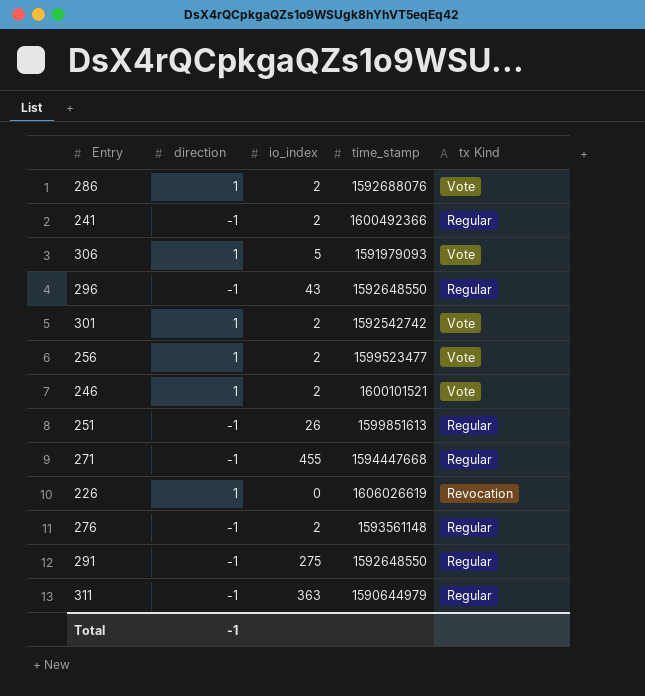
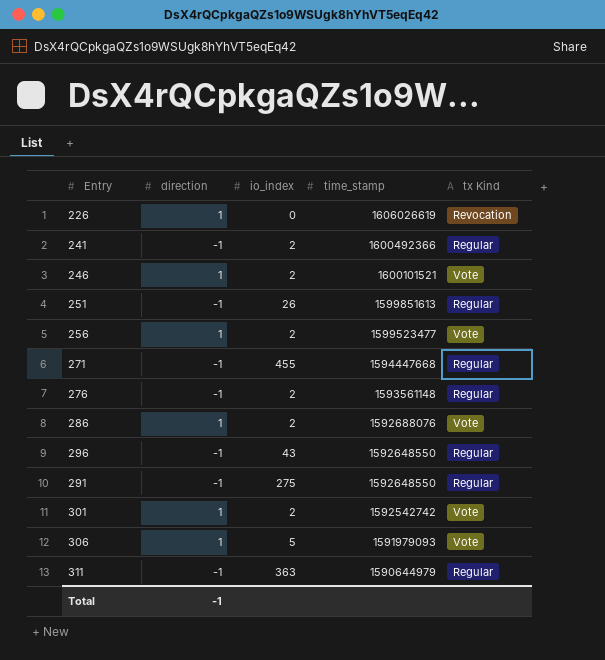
row order: none -> time_stamp descending

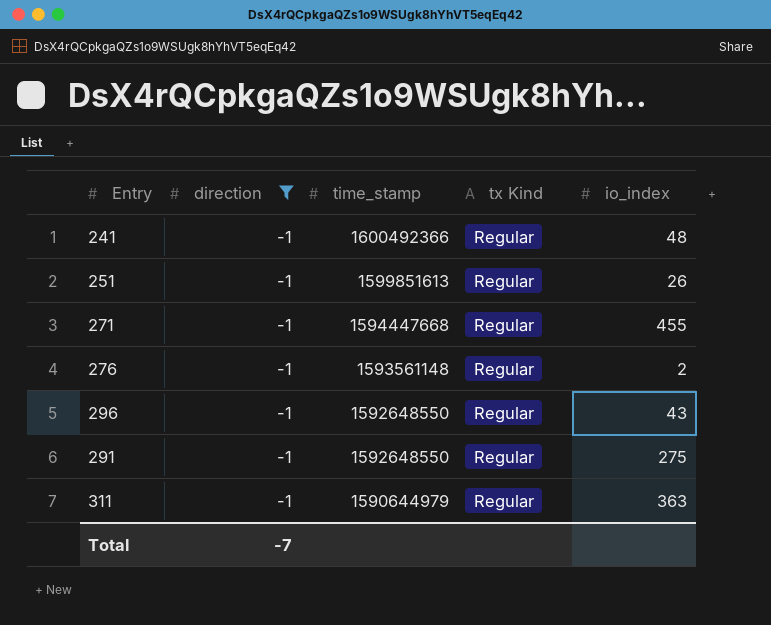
filter: none -> direction = -1
column io_index | position: 3 -> 5
241 | io_index: 2 -> 48
Total | direction: -1 -> -7

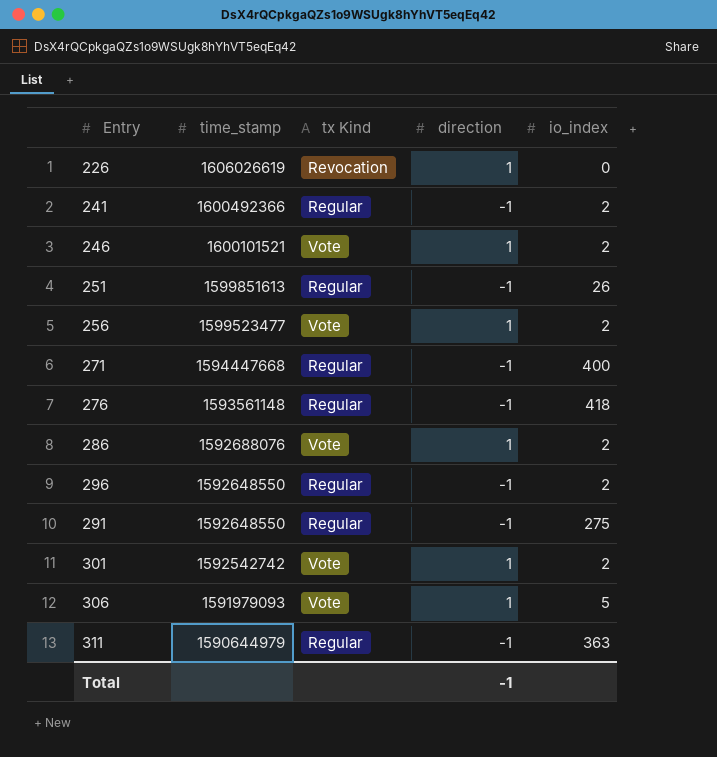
filter: direction = -1 -> none
column direction | position: 2 -> 4
241 | io_index: 48 -> 2
271 | io_index: 455 -> 400
276 | io_index: 2 -> 418
296 | io_index: 43 -> 2
Total | direction: -7 -> -1

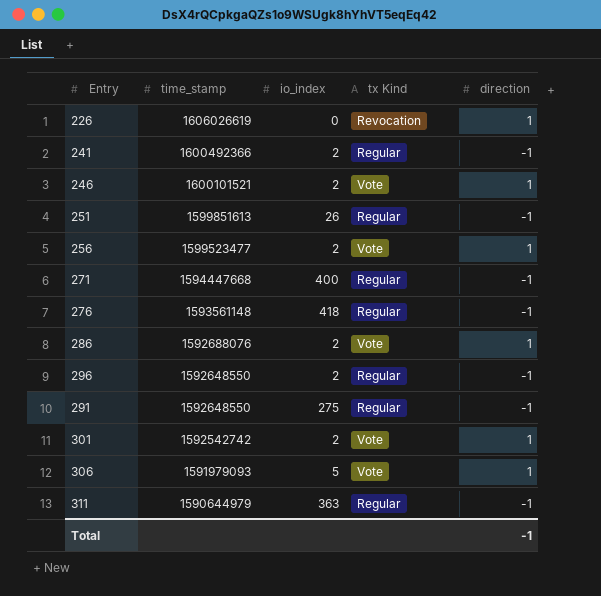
column io_index | position: 5 -> 3

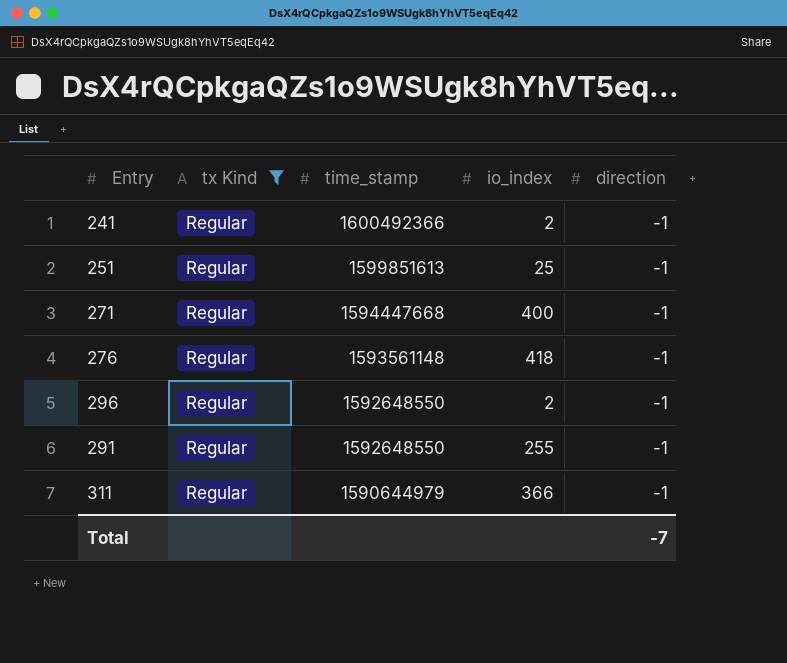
filter: none -> tx Kind = Regular
column tx Kind | position: 4 -> 2
251 | io_index: 26 -> 25
291 | io_index: 275 -> 255
311 | io_index: 363 -> 366
Total | direction: -1 -> -7

